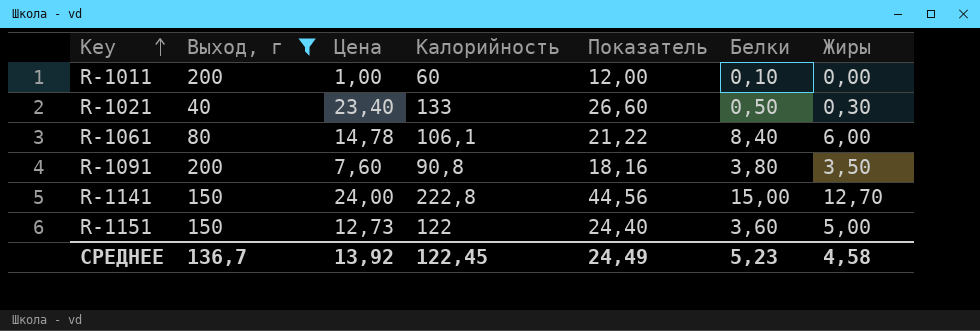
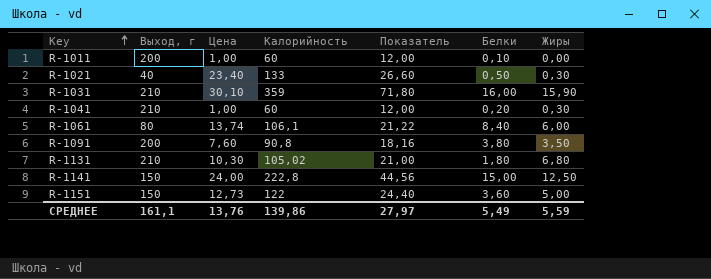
filter: Выход, г != 210 -> none
R-1061 | Цена: 14,78 -> 13,74
R-1141 | Жиры: 12,70 -> 12,50
СРЕДНЕЕ | Выход, г: 136,7 -> 161,1
СРЕДНЕЕ | Цена: 13,92 -> 13,76
СРЕДНЕЕ | Калорийность: 122,45 -> 139,86
СРЕДНЕЕ | Показатель: 24,49 -> 27,97
СРЕДНЕЕ | Белки: 5,23 -> 5,49
СРЕДНЕЕ | Жиры: 4,58 -> 5,59

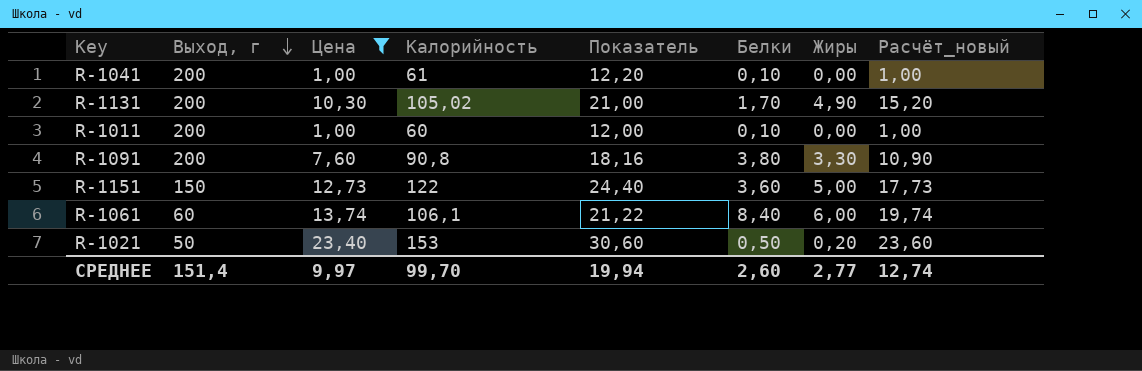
filter: none -> Цена <= 23,40
row order: Key ascending -> Выход, г descending
column Расчёт_новый | formula: none -> [Цена] + [Жиры]
R-1041 | Выход, г: 210 -> 200
R-1041 | Калорийность: 60 -> 61
R-1041 | Показатель: 12,00 -> 12,20
R-1041 | Белки: 0,20 -> 0,10
R-1041 | Жиры: 0,30 -> 0,00
R-1131 | Выход, г: 210 -> 200
R-1131 | Белки: 1,80 -> 1,70
R-1131 | Жиры: 6,80 -> 4,90
R-1091 | Жиры: 3,50 -> 3,30
R-1061 | Выход, г: 80 -> 60
R-1021 | Выход, г: 40 -> 50
R-1021 | Калорийность: 133 -> 153
R-1021 | Показатель: 26,60 -> 30,60
R-1021 | Жиры: 0,30 -> 0,20
СРЕДНЕЕ | Выход, г: 161,1 -> 151,4
СРЕДНЕЕ | Цена: 13,76 -> 9,97
СРЕДНЕЕ | Калорийность: 139,86 -> 99,70
СРЕДНЕЕ | Показатель: 27,97 -> 19,94
СРЕДНЕЕ | Белки: 5,49 -> 2,60
СРЕДНЕЕ | Жиры: 5,59 -> 2,77

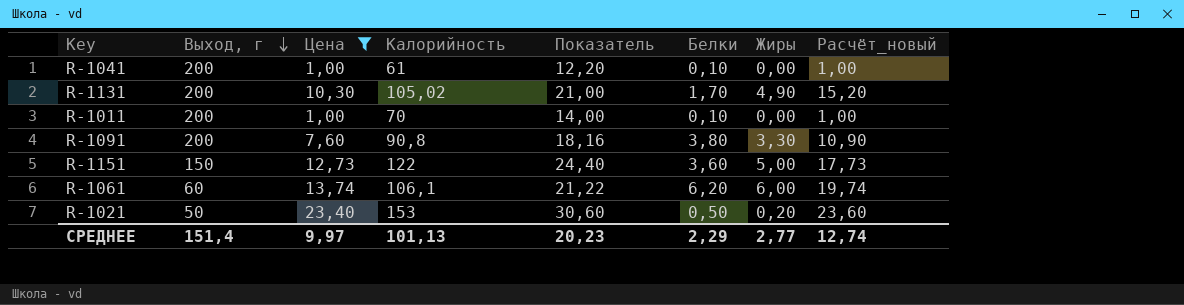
R-1011 | Калорийность: 60 -> 70
R-1011 | Показатель: 12,00 -> 14,00
R-1061 | Белки: 8,40 -> 6,20
СРЕДНЕЕ | Калорийность: 99,70 -> 101,13
СРЕДНЕЕ | Показатель: 19,94 -> 20,23
СРЕДНЕЕ | Белки: 2,60 -> 2,29

